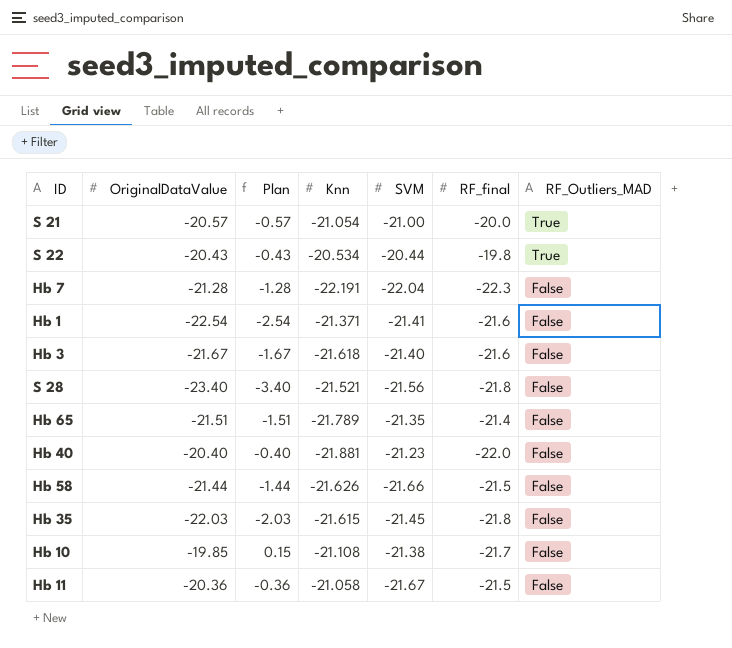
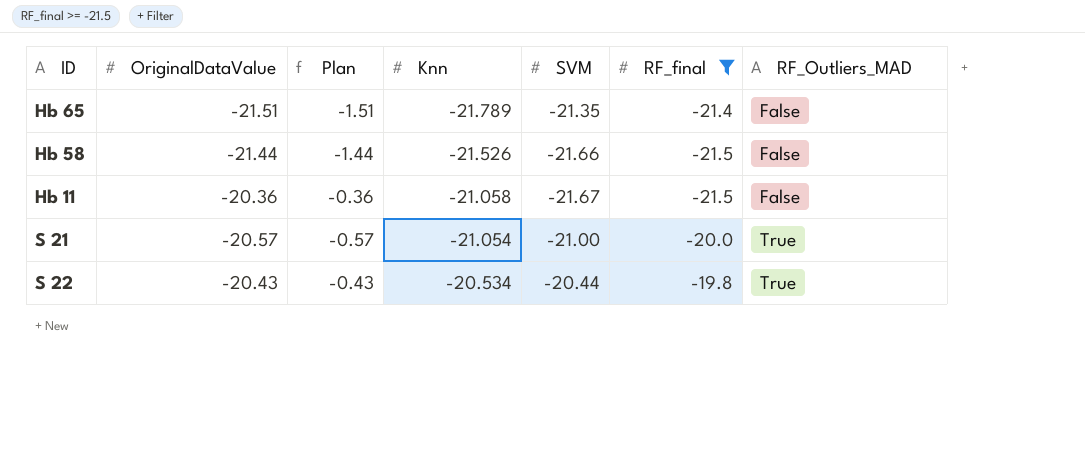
filter: none -> RF_final >= -21.5
row order: RF_Outliers_MAD descending -> Knn ascending
Hb 58 | Knn: -21.626 -> -21.526

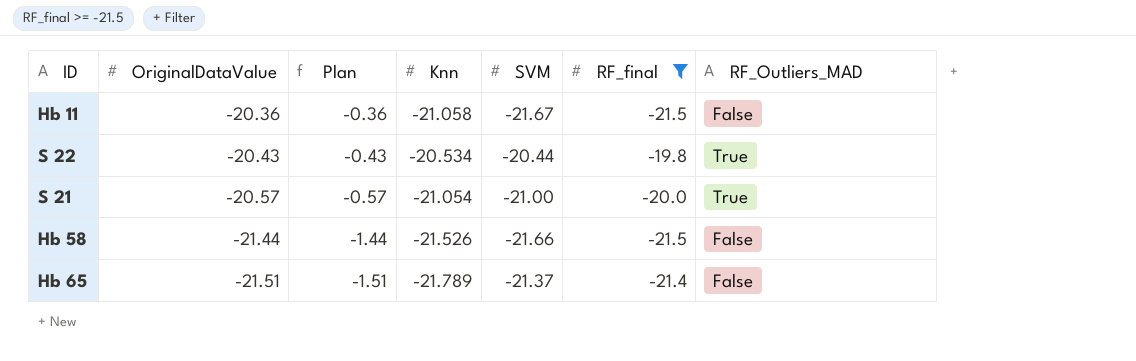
row order: Knn ascending -> OriginalDataValue descending
Hb 65 | SVM: -21.35 -> -21.37

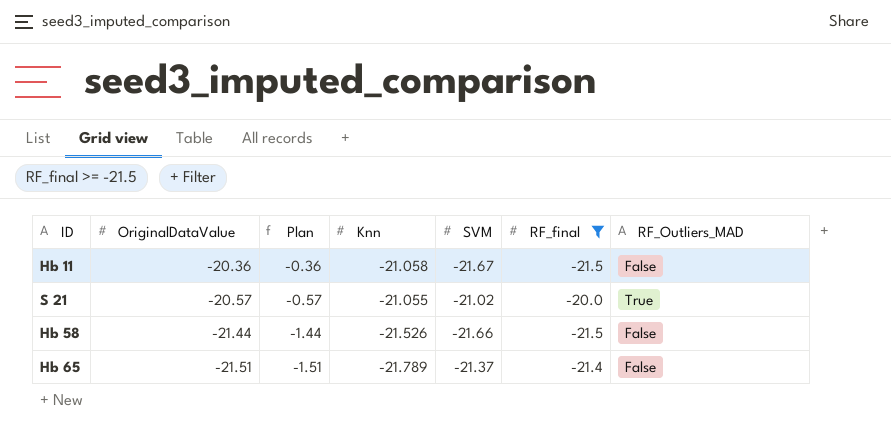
row S 22: -20.43 | -0.43 | -20.534 | -20.44 | -19.8 | True -> none
S 21 | Knn: -21.054 -> -21.055
S 21 | SVM: -21.00 -> -21.02

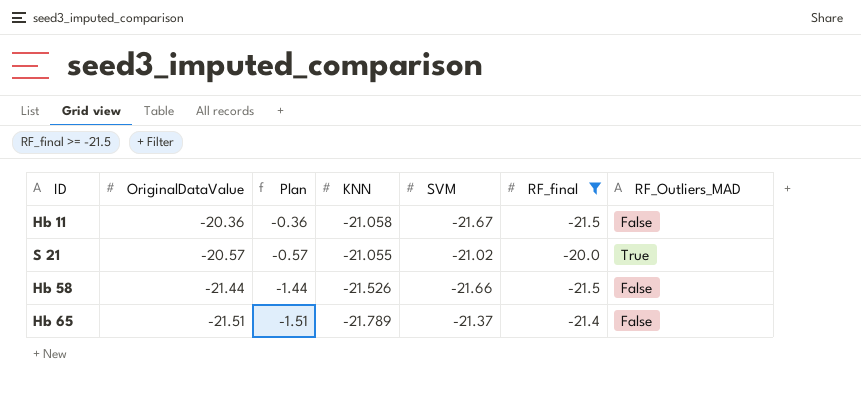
column name: Knn -> KNN

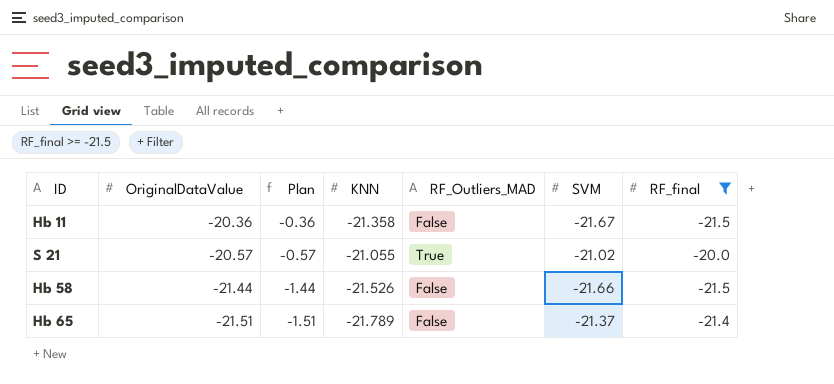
column RF_Outliers_MAD | position: 7 -> 5
Hb 11 | KNN: -21.058 -> -21.358

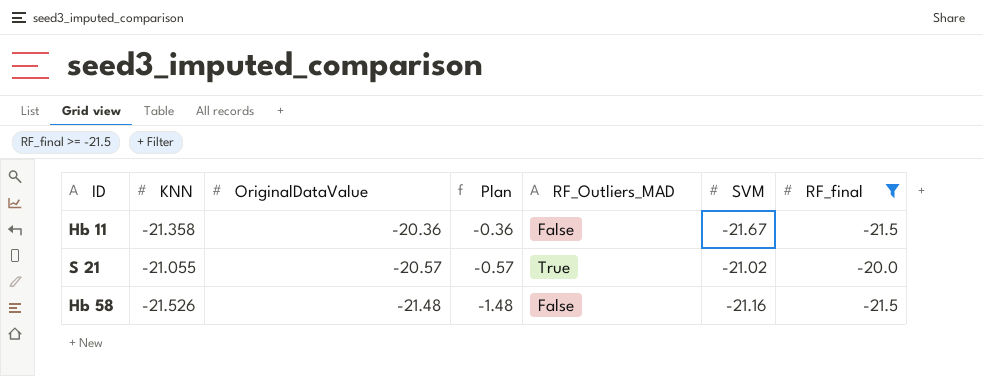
column KNN | position: 4 -> 2
row Hb 65: -21.51 | -1.51 | -21.789 | False | -21.37 | -21.4 -> none
Hb 58 | OriginalDataValue: -21.44 -> -21.48
Hb 58 | Plan: -1.44 -> -1.48
Hb 58 | SVM: -21.66 -> -21.16

